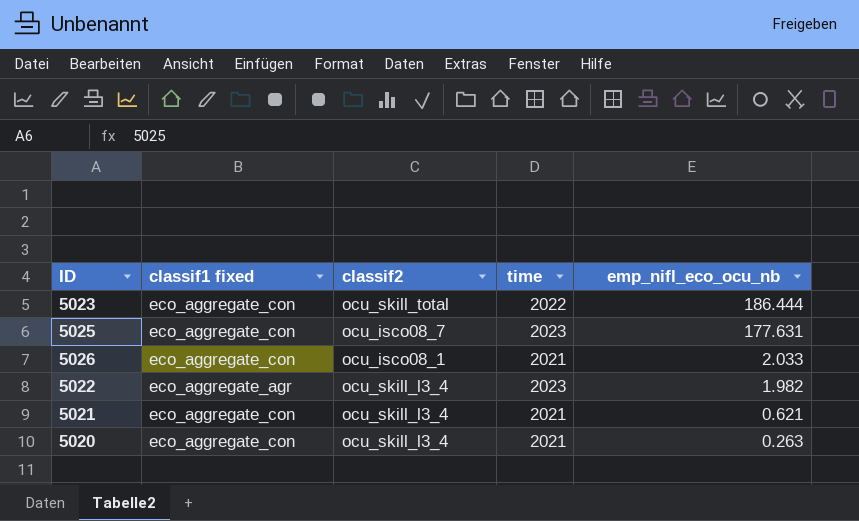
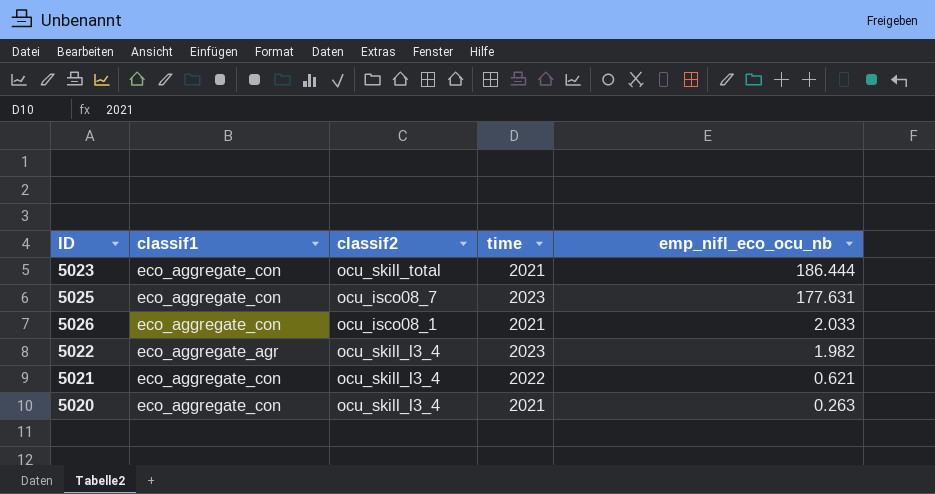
column name: classif1 fixed -> classif1
5023 | time: 2022 -> 2021
5021 | time: 2021 -> 2022

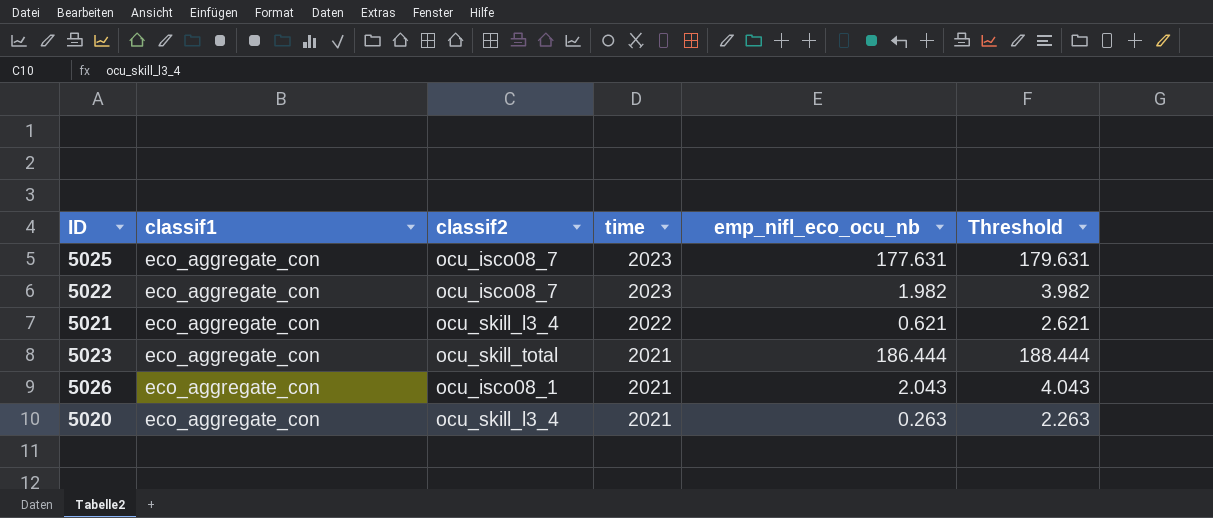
row order: emp_nifl_eco_ocu_nb descending -> time descending
column Threshold | formula: none -> [emp_nifl_eco_ocu_nb] + 2
5022 | classif1: eco_aggregate_agr -> eco_aggregate_con
5022 | classif2: ocu_skill_l3_4 -> ocu_isco08_7
5026 | emp_nifl_eco_ocu_nb: 2.033 -> 2.043

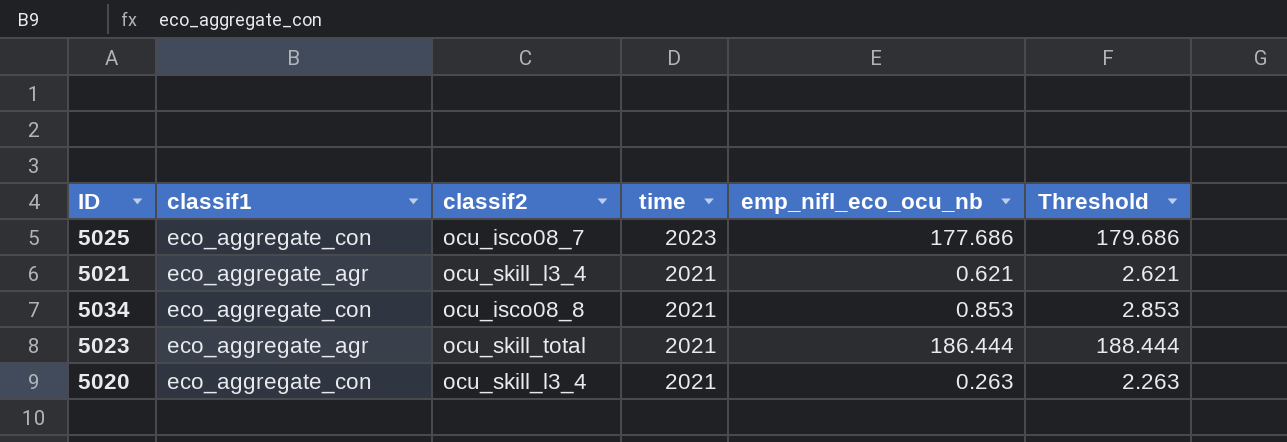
row 5022: eco_aggregate_con | ocu_isco08_7 | 2023 | 1.982 | 3.982 -> none
row 5026: eco_aggregate_con | ocu_isco08_1 | 2021 | 2.043 | 4.043 -> none
5025 | emp_nifl_eco_ocu_nb: 177.631 -> 177.686
5025 | Threshold: 179.631 -> 179.686
5021 | classif1: eco_aggregate_con -> eco_aggregate_agr
5021 | time: 2022 -> 2021
row 5034: none -> eco_aggregate_con | ocu_isco08_8 | 2021 | 0.853 | 2.853
5023 | classif1: eco_aggregate_con -> eco_aggregate_agr

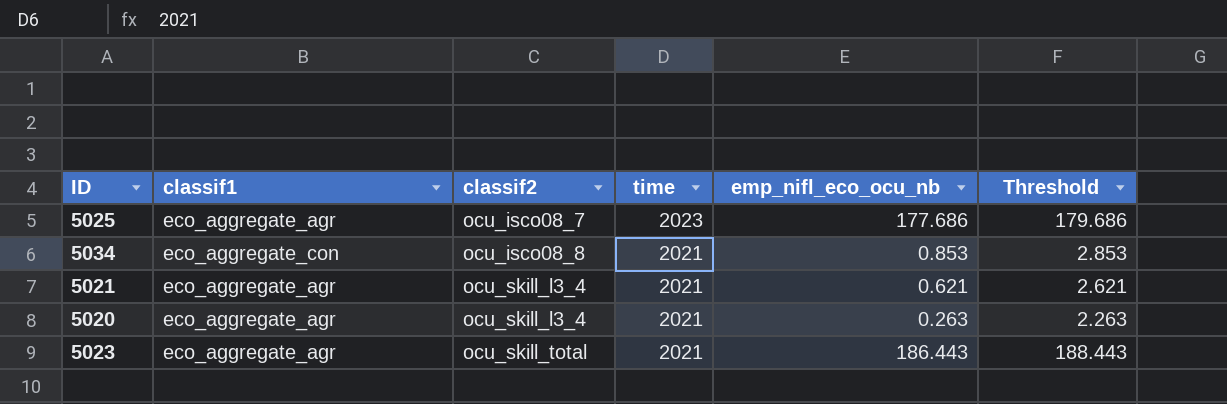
row order: time descending -> classif2 ascending
5025 | classif1: eco_aggregate_con -> eco_aggregate_agr
5020 | classif1: eco_aggregate_con -> eco_aggregate_agr
5023 | emp_nifl_eco_ocu_nb: 186.444 -> 186.443
5023 | Threshold: 188.444 -> 188.443

